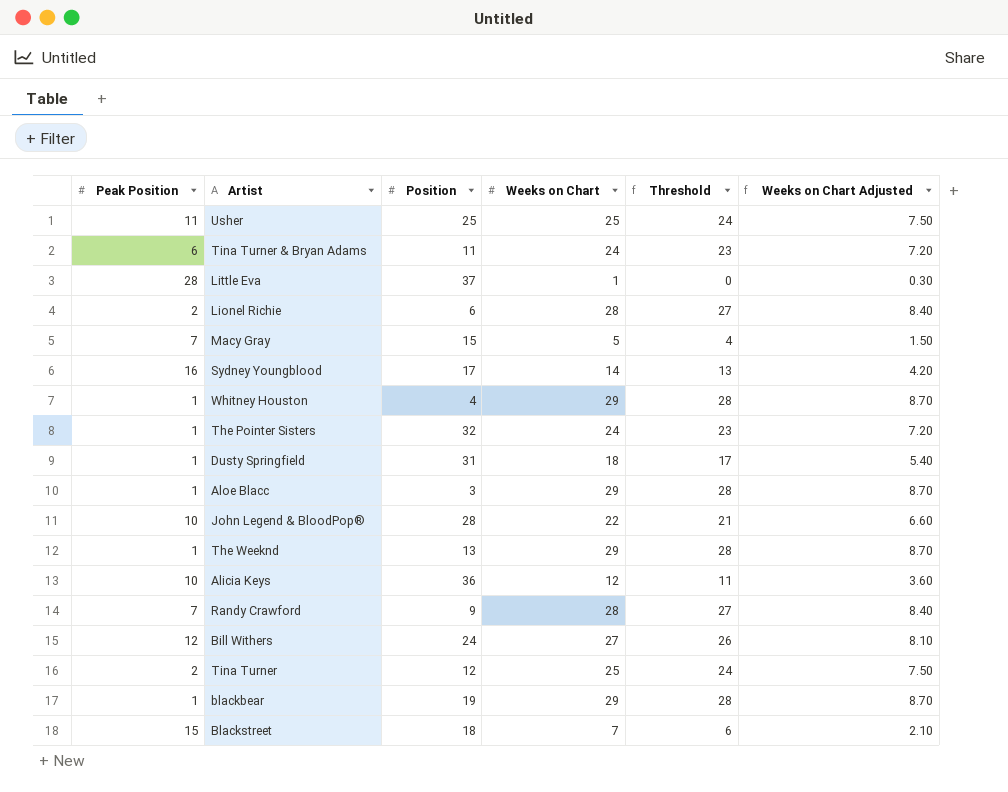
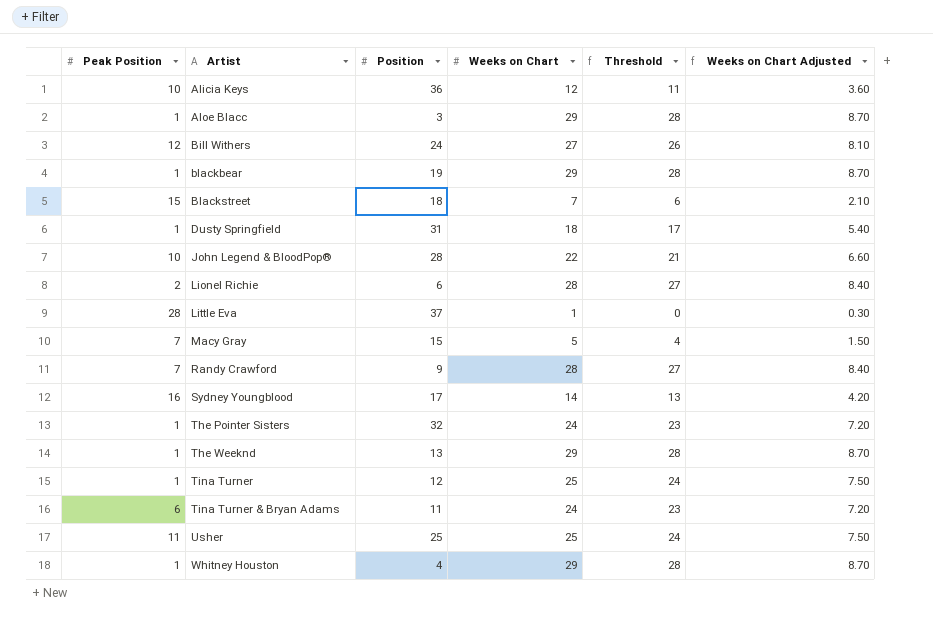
row order: none -> Artist ascending
Tina Turner | Peak Position: 2 -> 1

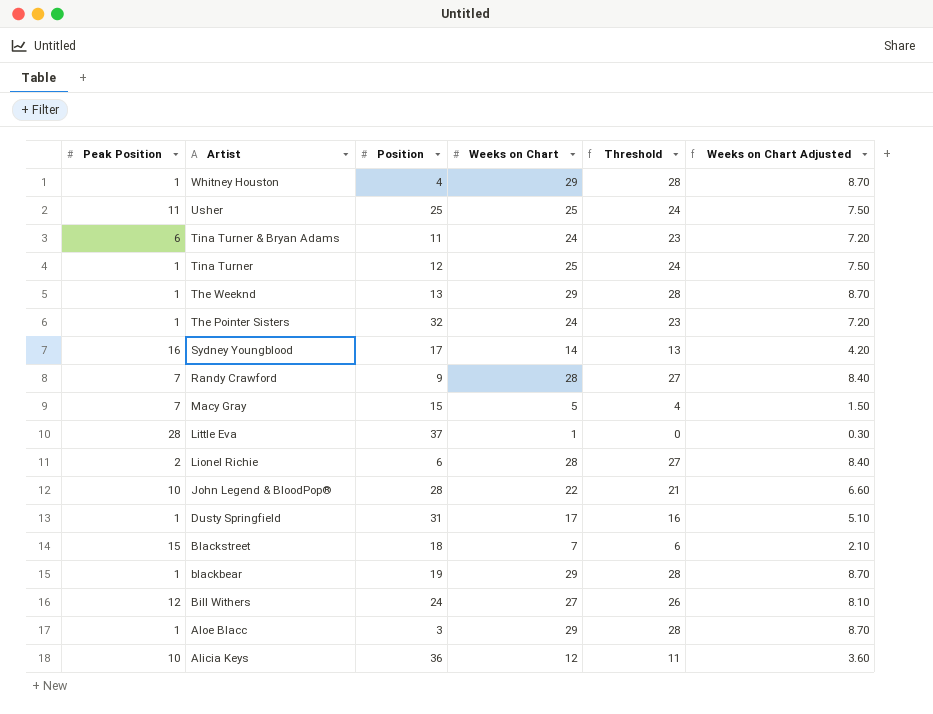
row order: Artist ascending -> Artist descending
Dusty Springfield | Weeks on Chart: 18 -> 17
Dusty Springfield | Threshold: 17 -> 16
Dusty Springfield | Weeks on Chart Adjusted: 5.40 -> 5.10

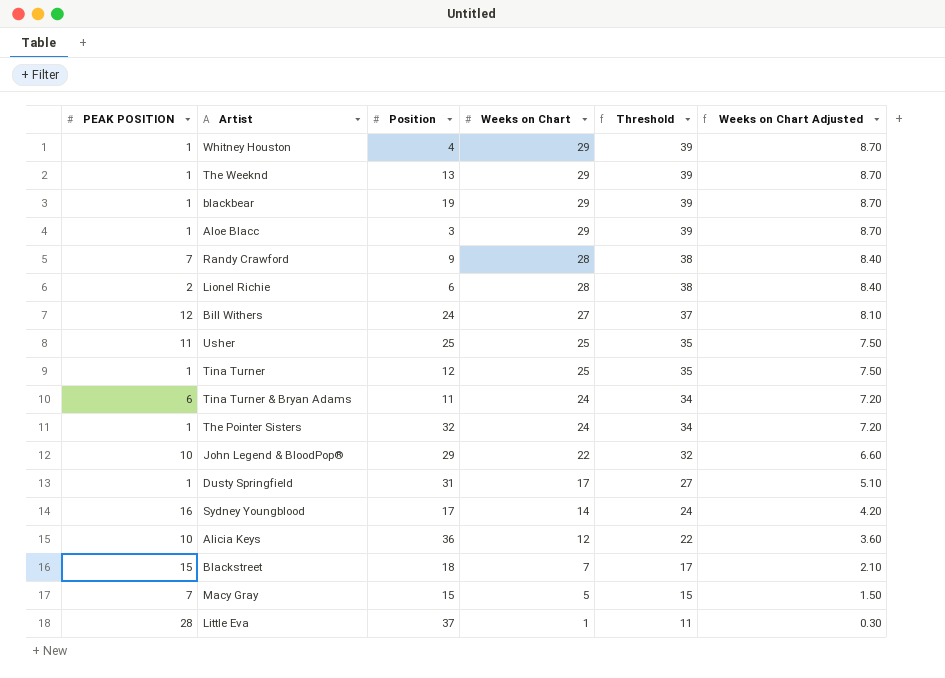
row order: Artist descending -> Weeks on Chart descending
column name: Peak Position -> PEAK POSITION
column Threshold | formula: [Weeks on Chart] - 1 -> [Weeks on Chart] + 10
John Legend & BloodPop® | Position: 28 -> 29

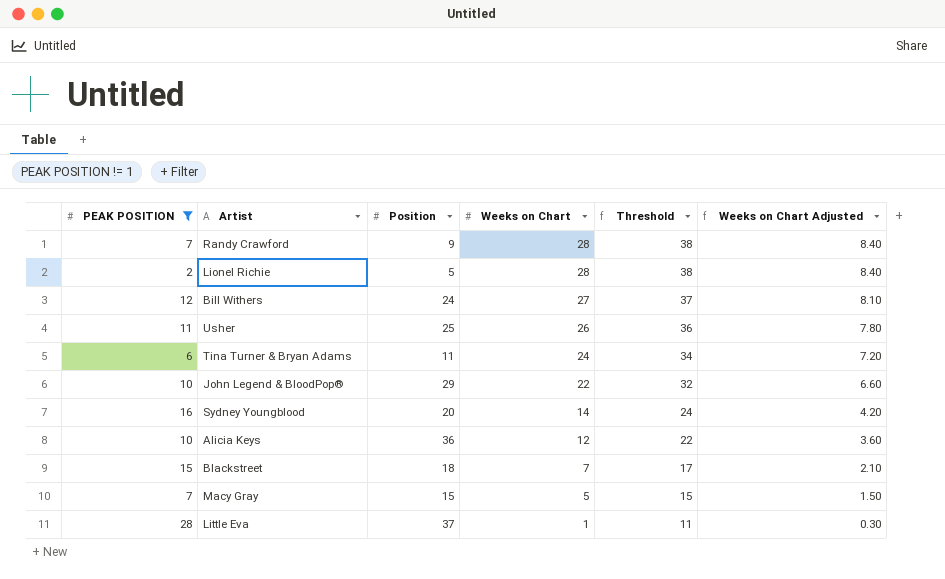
filter: none -> PEAK POSITION != 1
Lionel Richie | Position: 6 -> 5
Usher | Weeks on Chart: 25 -> 26
Usher | Threshold: 35 -> 36
Usher | Weeks on Chart Adjusted: 7.50 -> 7.80
Sydney Youngblood | Position: 17 -> 20

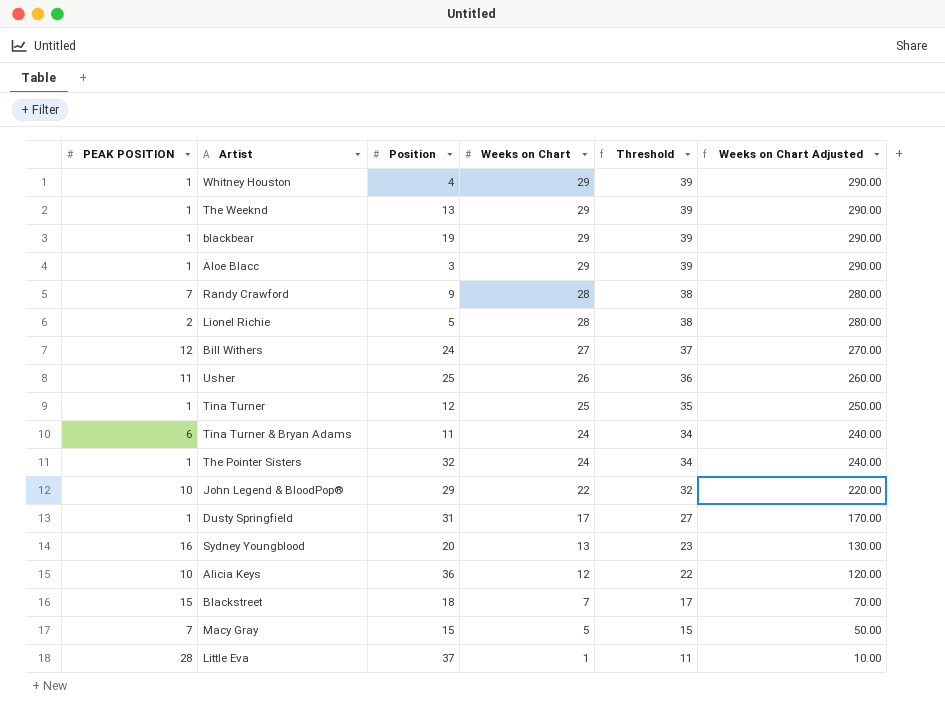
filter: PEAK POSITION != 1 -> none
column Weeks on Chart Adjusted | formula: [Weeks on Chart] * 0.3 -> [Weeks on Chart] * 10
Sydney Youngblood | Weeks on Chart: 14 -> 13
Sydney Youngblood | Threshold: 24 -> 23

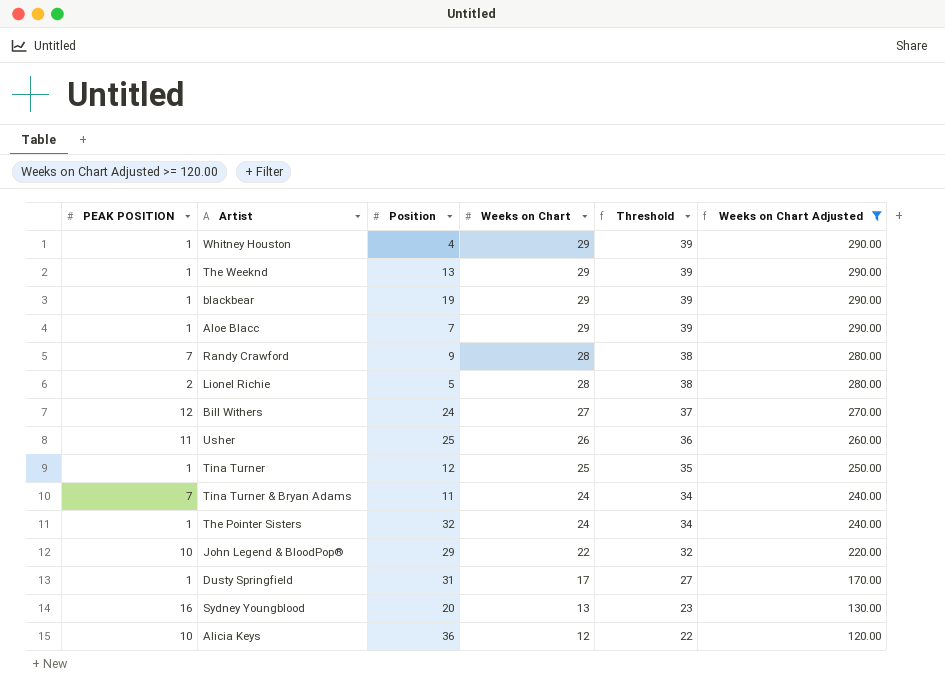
filter: none -> Weeks on Chart Adjusted >= 120.00
Aloe Blacc | Position: 3 -> 7
Tina Turner & Bryan Adams | PEAK POSITION: 6 -> 7

